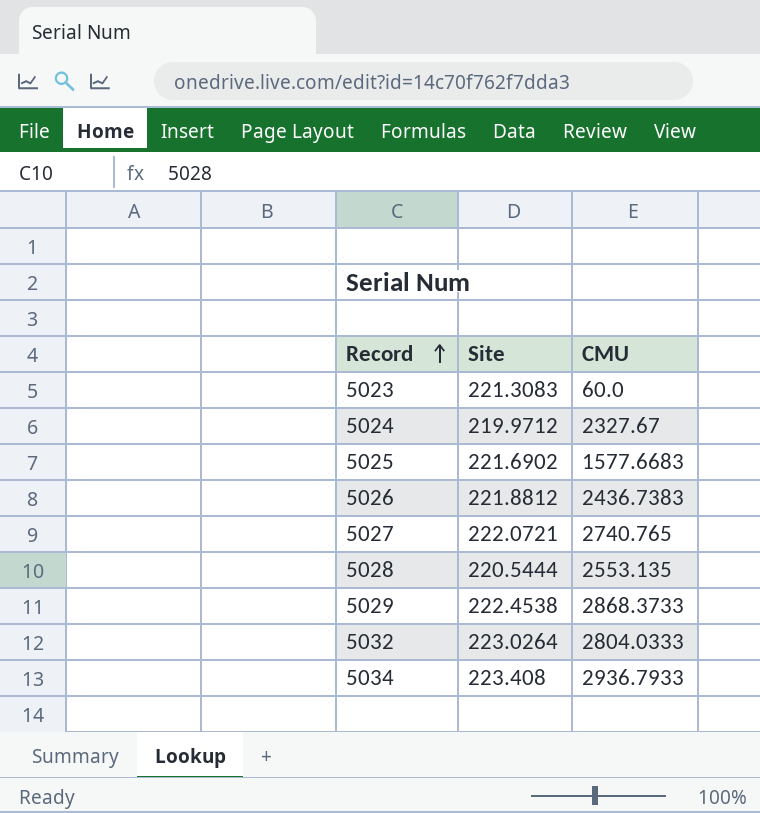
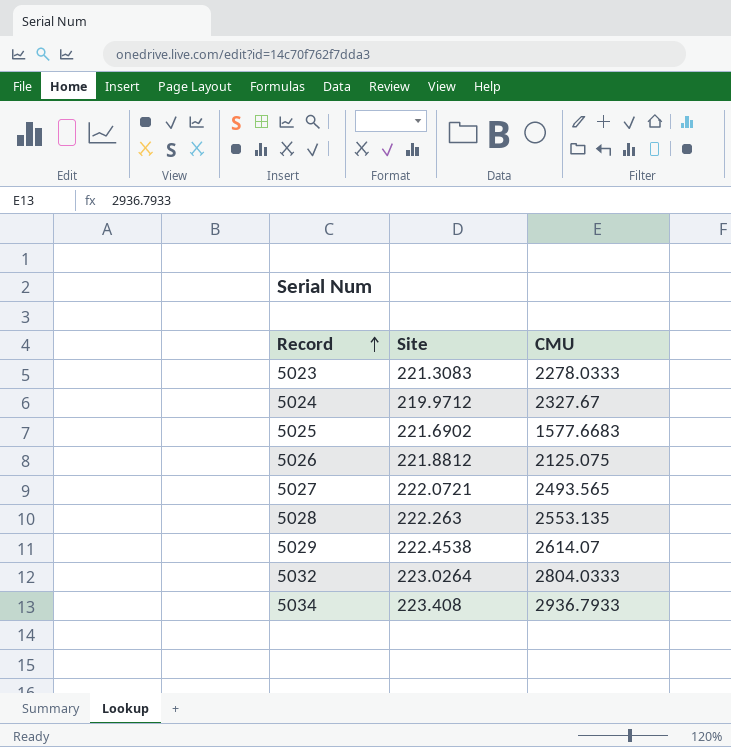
5023 | CMU: 60.0 -> 2278.0333
5026 | CMU: 2436.7383 -> 2125.075
5027 | CMU: 2740.765 -> 2493.565
5028 | Site: 220.5444 -> 222.263
5029 | CMU: 2868.3733 -> 2614.07

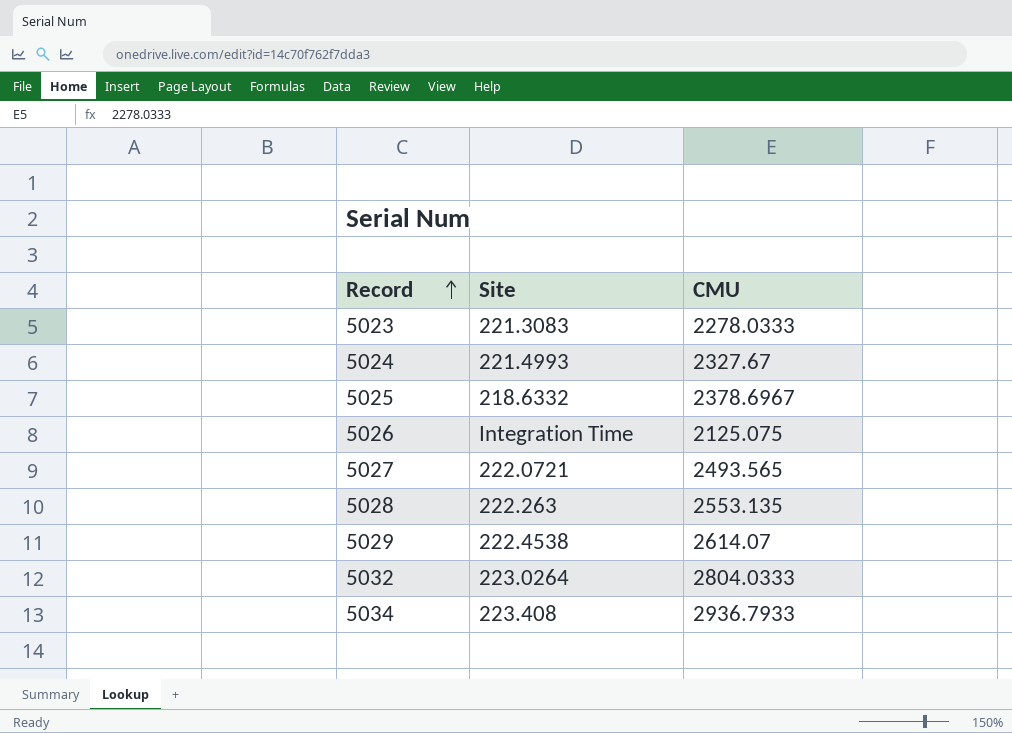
5024 | Site: 219.9712 -> 221.4993
5025 | Site: 221.6902 -> 218.6332
5025 | CMU: 1577.6683 -> 2378.6967
5026 | Site: 221.8812 -> Integration Time

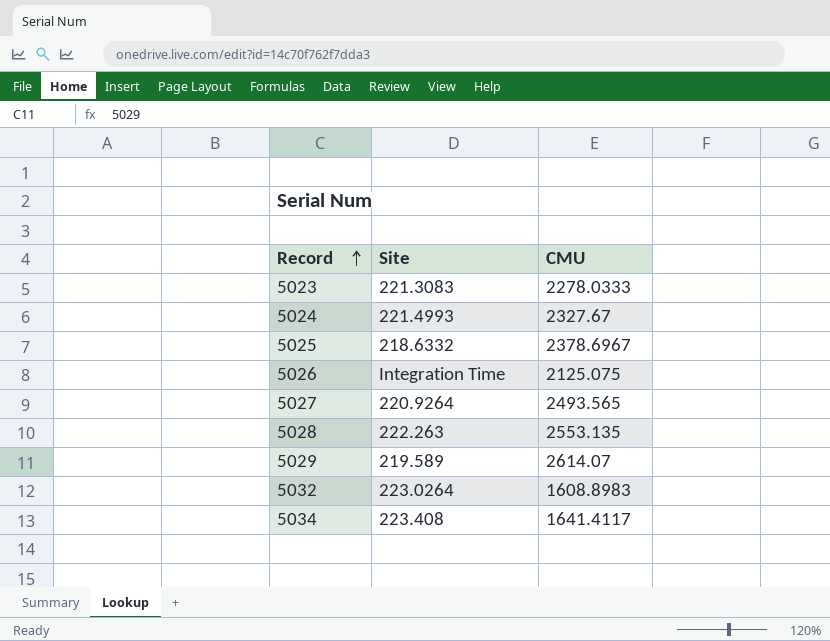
5027 | Site: 222.0721 -> 220.9264
5029 | Site: 222.4538 -> 219.589
5032 | CMU: 2804.0333 -> 1608.8983
5034 | CMU: 2936.7933 -> 1641.4117

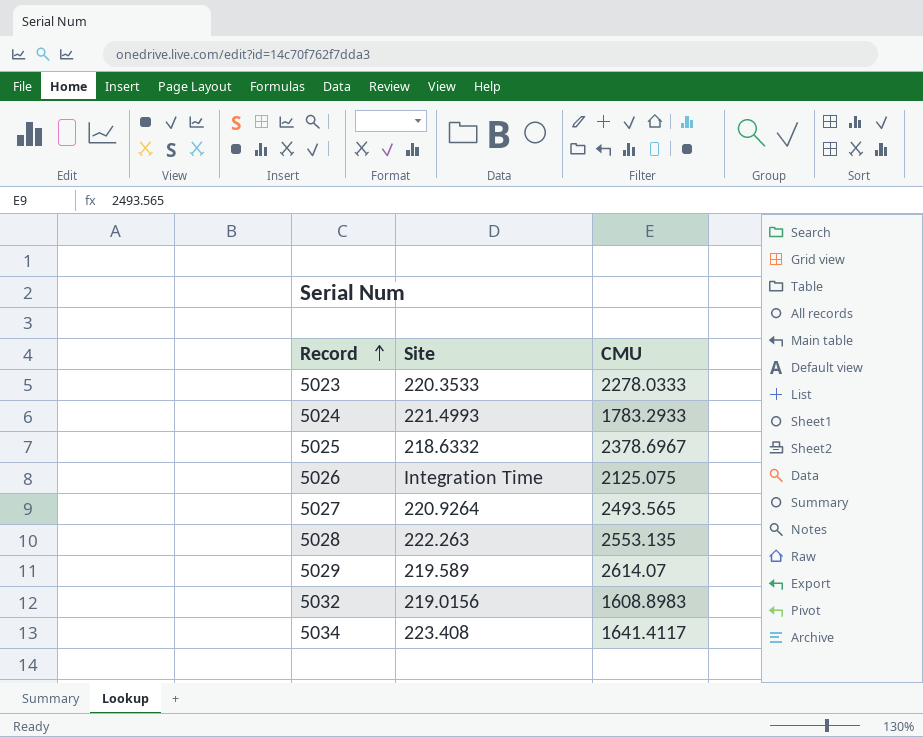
5023 | Site: 221.3083 -> 220.3533
5024 | CMU: 2327.67 -> 1783.2933
5032 | Site: 223.0264 -> 219.0156

